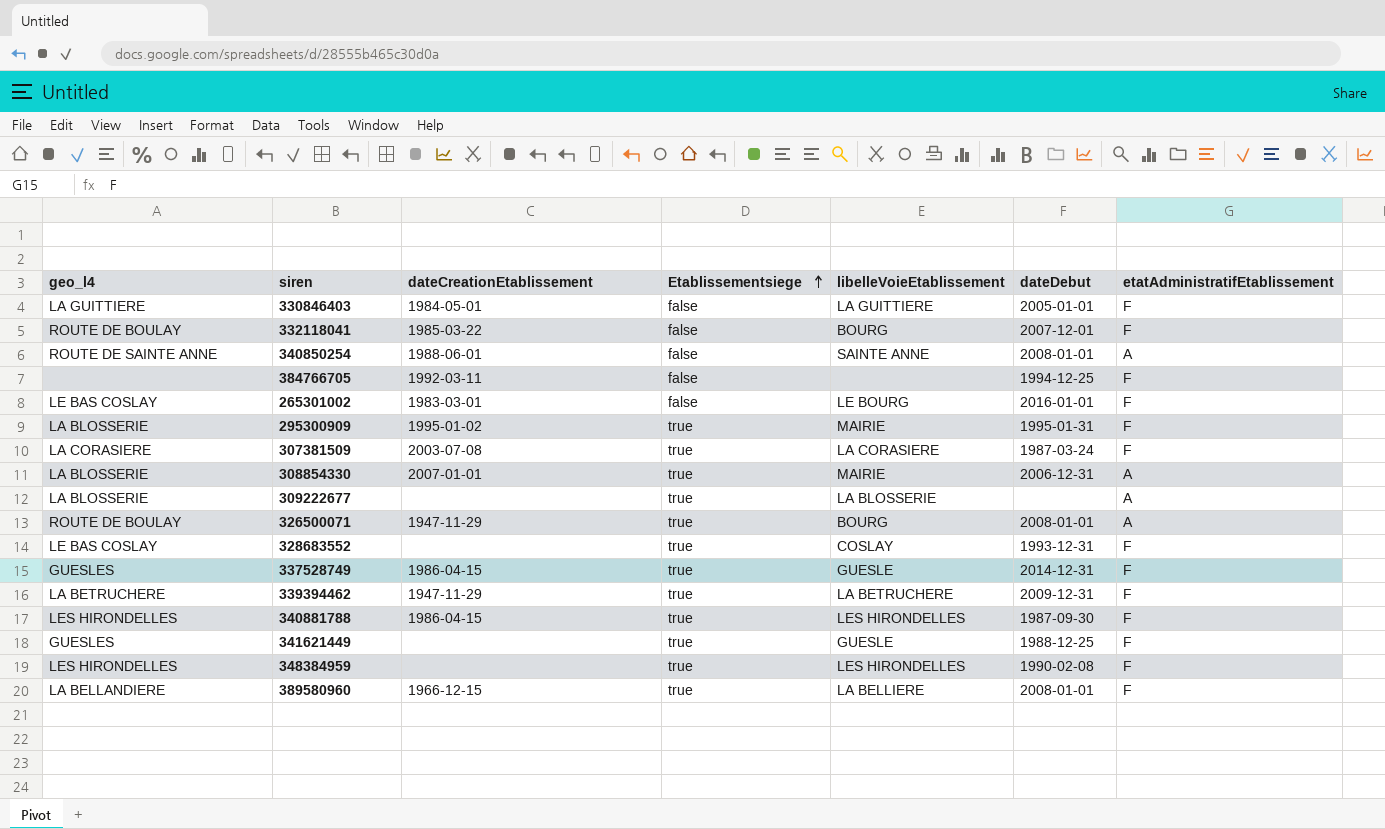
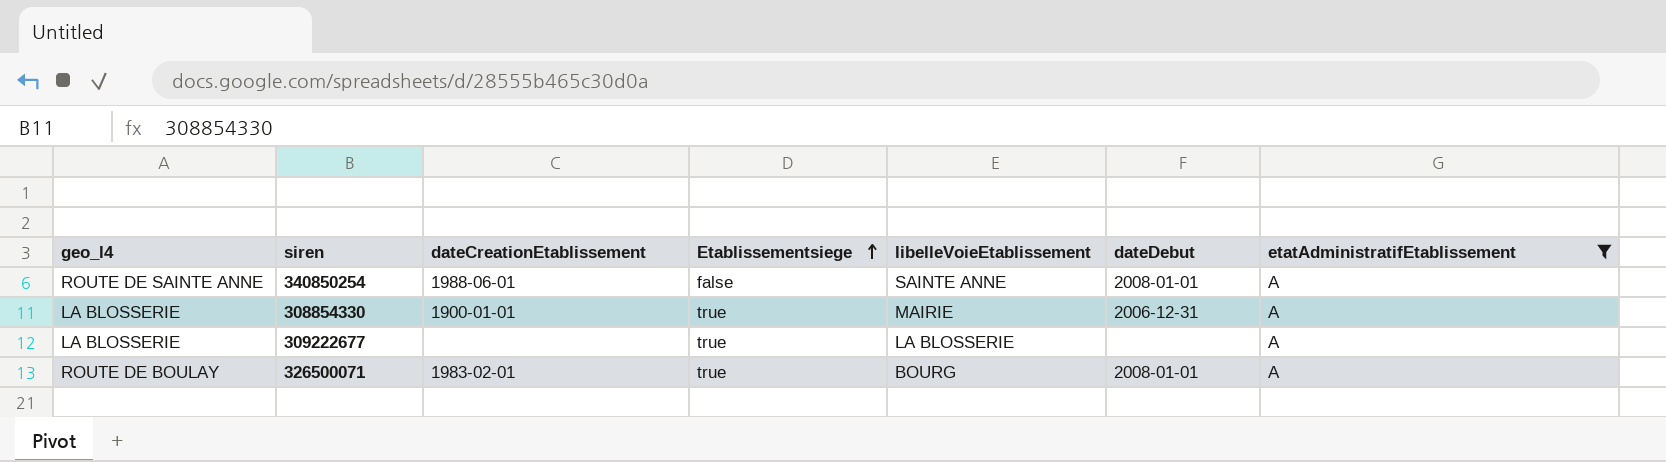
filter: none -> etatAdministratifEtablissement = A
308854330 | dateCreationEtablissement: 2007-01-01 -> 1900-01-01
326500071 | dateCreationEtablissement: 1947-11-29 -> 1983-02-01

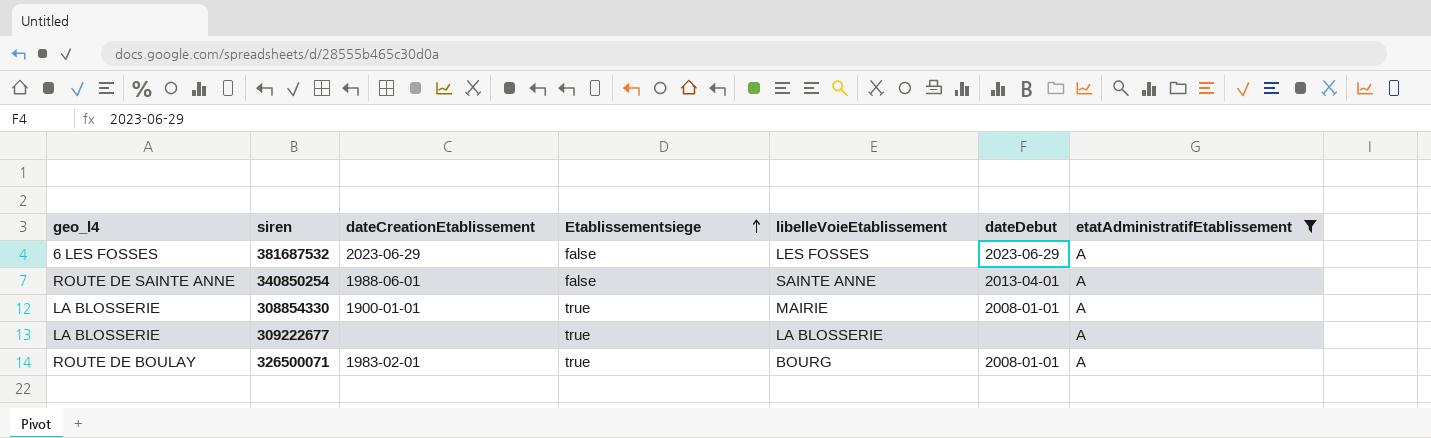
row 381687532: none -> 6 LES FOSSES | 2023-06-29 | false | LES FOSSES | 2023-06-29 | A
340850254 | dateDebut: 2008-01-01 -> 2013-04-01
308854330 | dateDebut: 2006-12-31 -> 2008-01-01

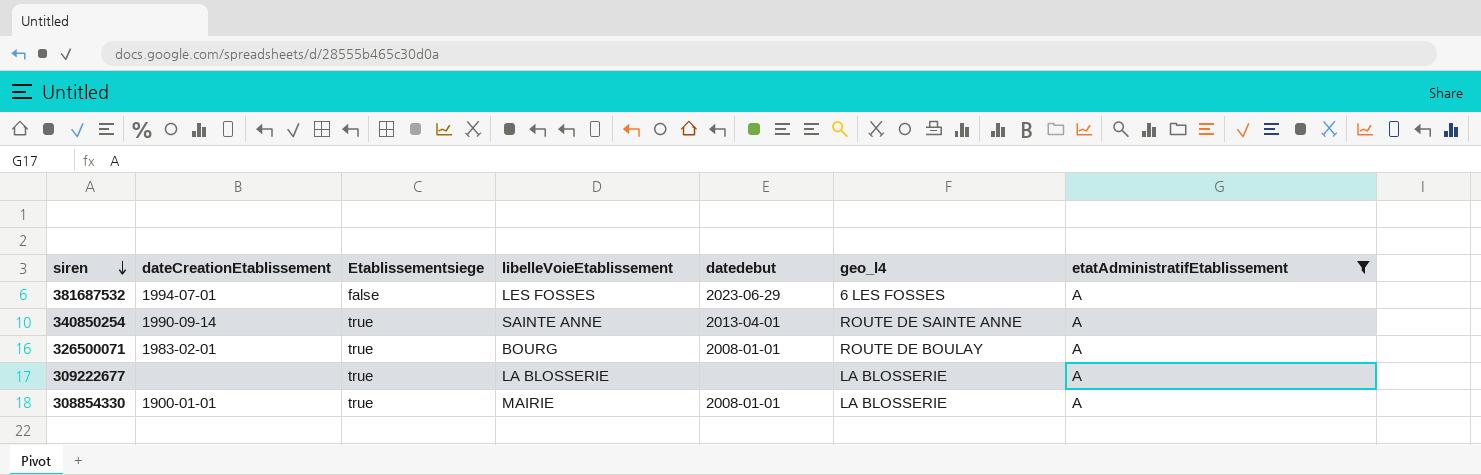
row order: Etablissementsiege ascending -> siren descending
column name: dateDebut -> datedebut
column geo_l4 | position: 1 -> 6
381687532 | dateCreationEtablissement: 2023-06-29 -> 1994-07-01
340850254 | dateCreationEtablissement: 1988-06-01 -> 1990-09-14
340850254 | Etablissementsiege: false -> true

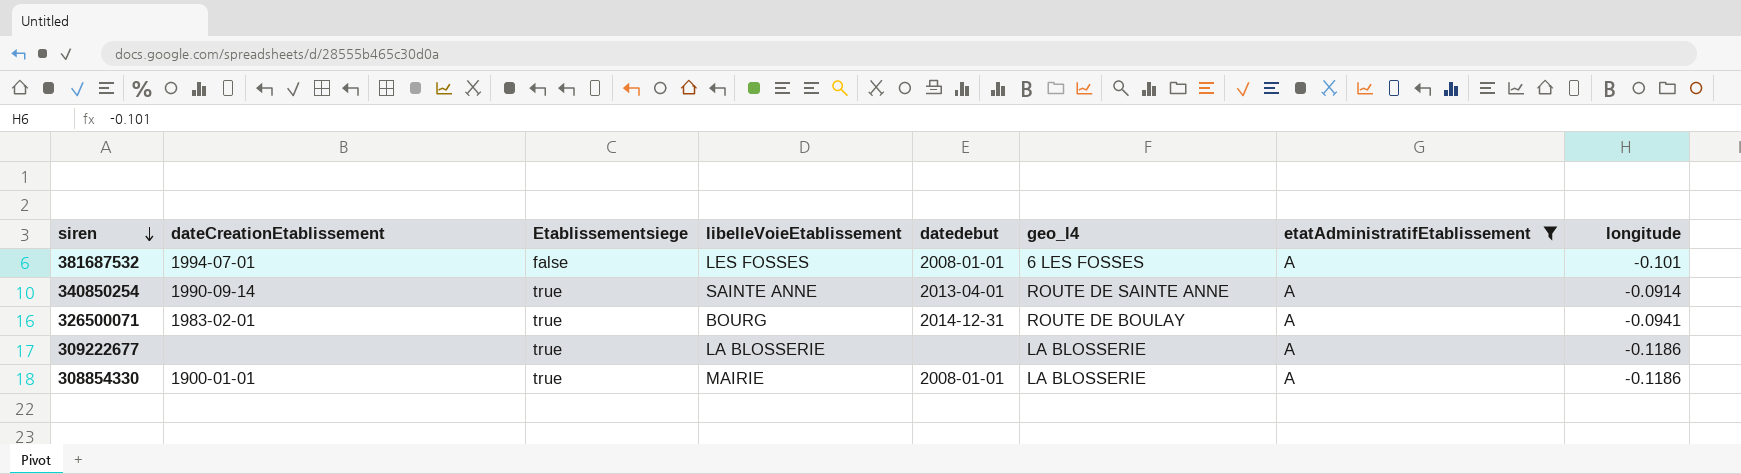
column longitude | position: none -> 8
381687532 | datedebut: 2023-06-29 -> 2008-01-01
326500071 | datedebut: 2008-01-01 -> 2014-12-31

